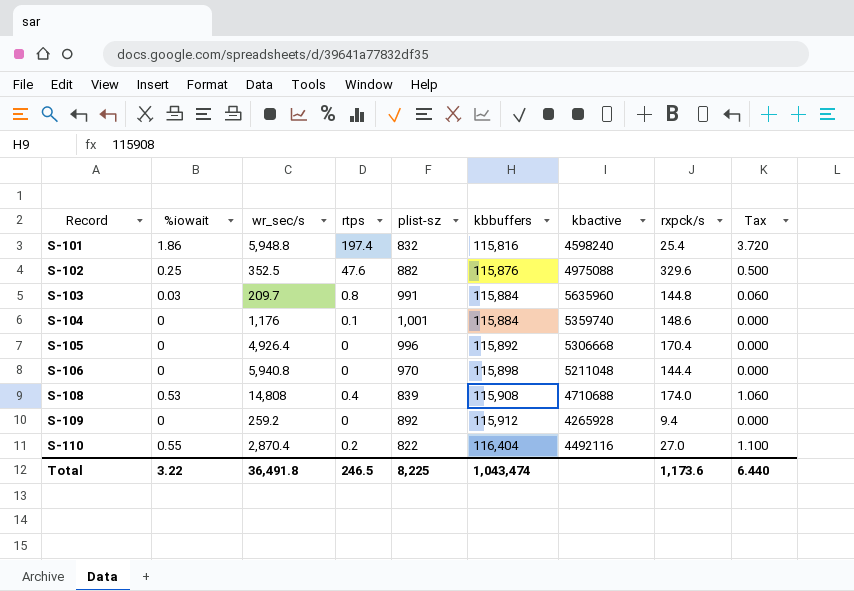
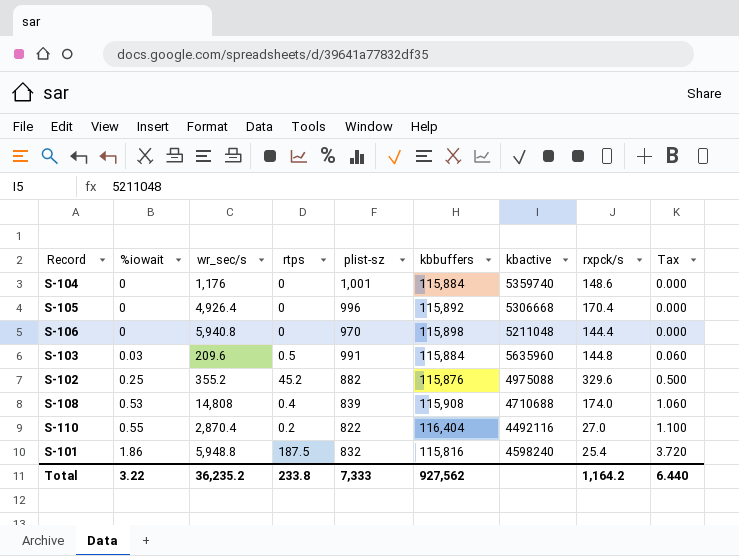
row order: Record ascending -> %iowait ascending
row S-109: 0 | 259.2 | 0 | 892 | 115,912 | 4265928 | 9.4 | 0.000 -> none
S-104 | rtps: 0.1 -> 0
S-103 | wr_sec/s: 209.7 -> 209.6
S-103 | rtps: 0.8 -> 0.5
S-102 | wr_sec/s: 352.5 -> 355.2
S-102 | rtps: 47.6 -> 45.2
S-101 | rtps: 197.4 -> 187.5
Total | wr_sec/s: 36,491.8 -> 36,235.2
Total | rtps: 246.5 -> 233.8
Total | plist-sz: 8,225 -> 7,333
Total | kbbuffers: 1,043,474 -> 927,562
Total | rxpck/s: 1,173.6 -> 1,164.2

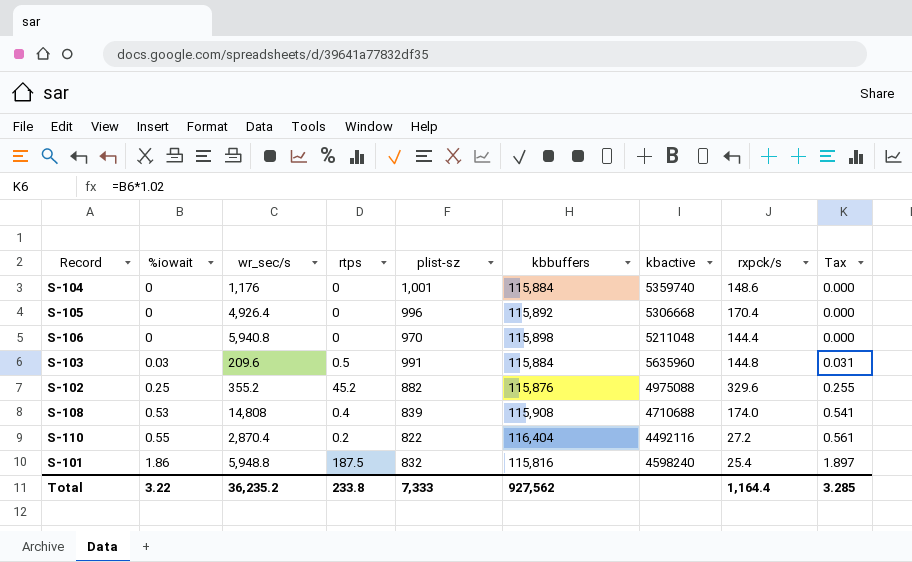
column Tax | formula: [%iowait] * 2 -> [%iowait] * 1.02
S-110 | rxpck/s: 27.0 -> 27.2
Total | rxpck/s: 1,164.2 -> 1,164.4
Total | Tax: 6.440 -> 3.285

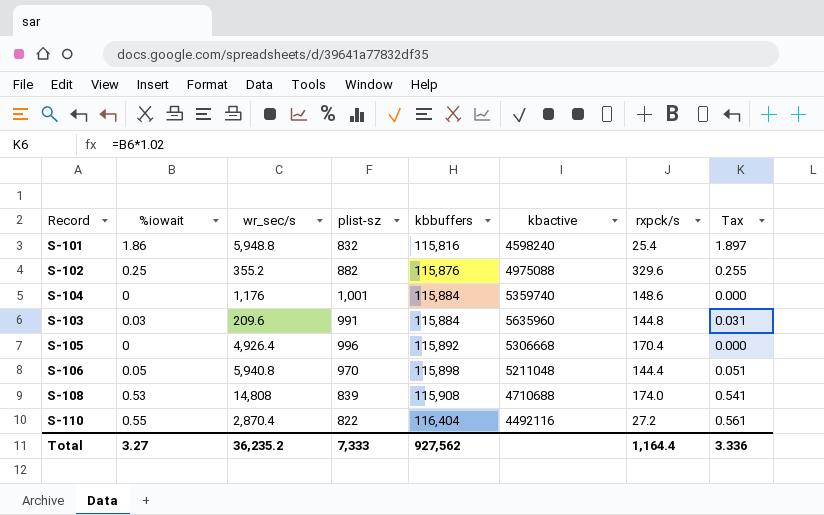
row order: %iowait ascending -> kbbuffers ascending
column rtps | position: 4 -> none
S-106 | %iowait: 0 -> 0.05
S-106 | Tax: 0.000 -> 0.051
Total | %iowait: 3.22 -> 3.27
Total | Tax: 3.285 -> 3.336

